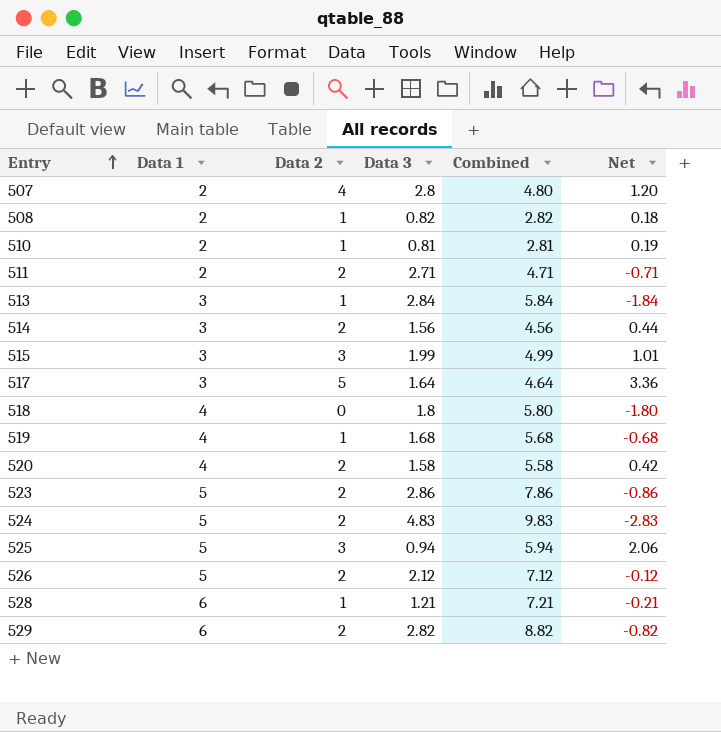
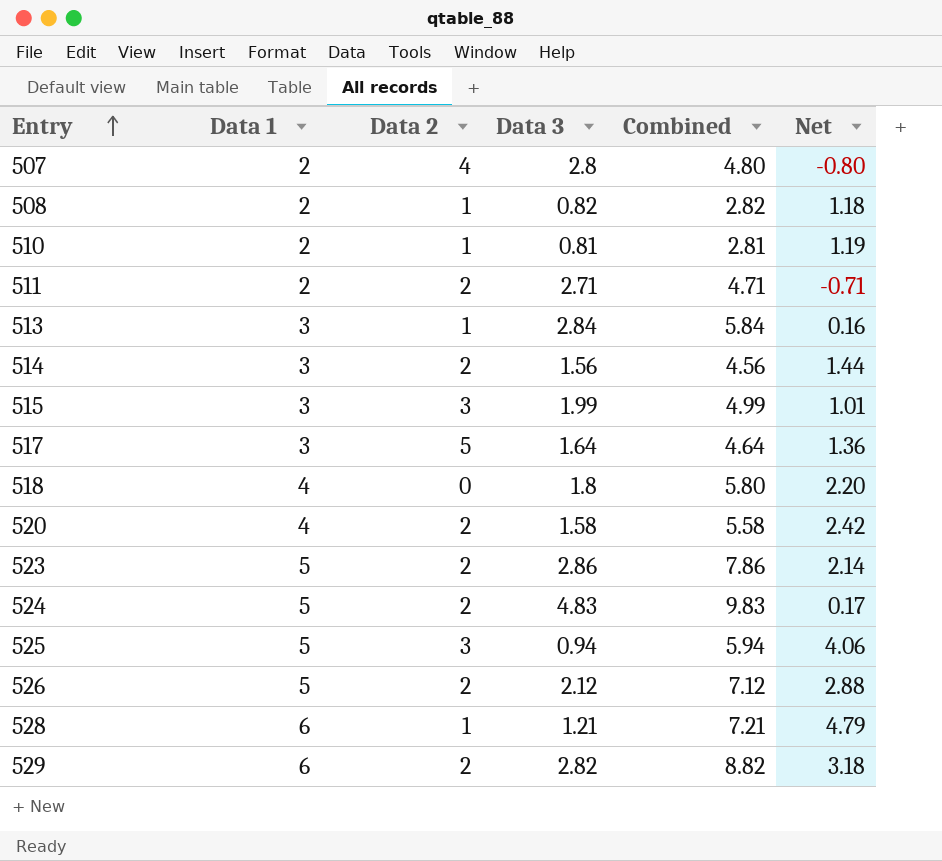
column Net | formula: [Data 2] - [Data 3] -> [Data 1] - [Data 3]
row 519: 4 | 1 | 1.68 | 5.68 | -0.68 -> none

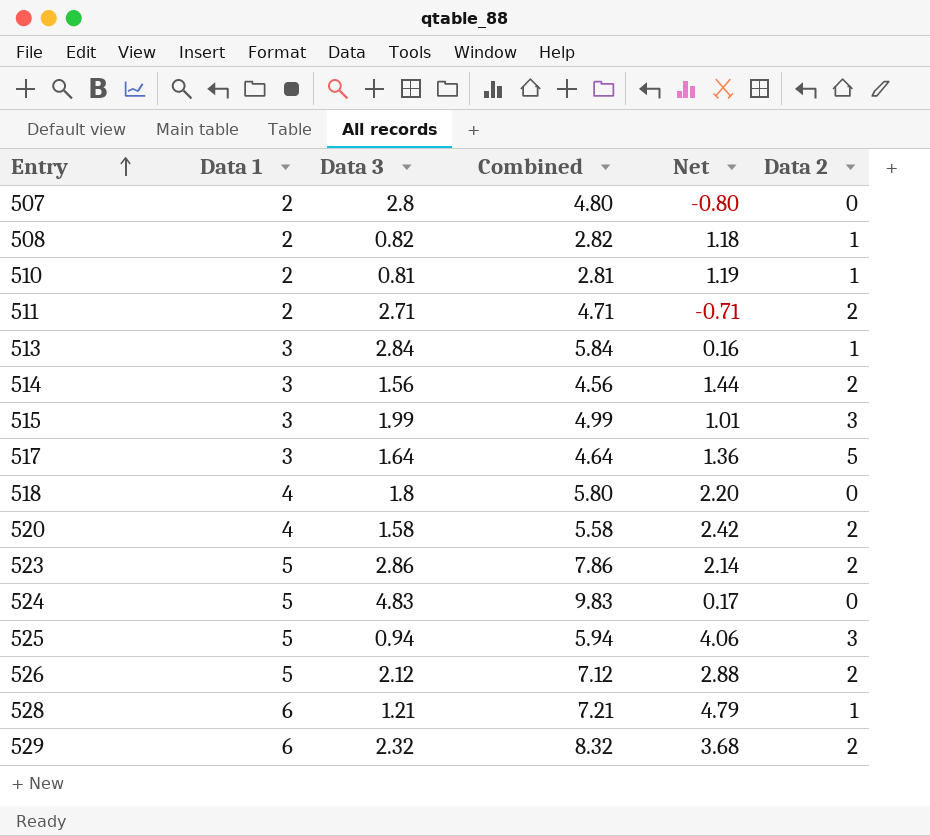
column Data 2 | position: 3 -> 6
507 | Data 2: 4 -> 0
524 | Data 2: 2 -> 0
529 | Data 3: 2.82 -> 2.32
529 | Combined: 8.82 -> 8.32
529 | Net: 3.18 -> 3.68

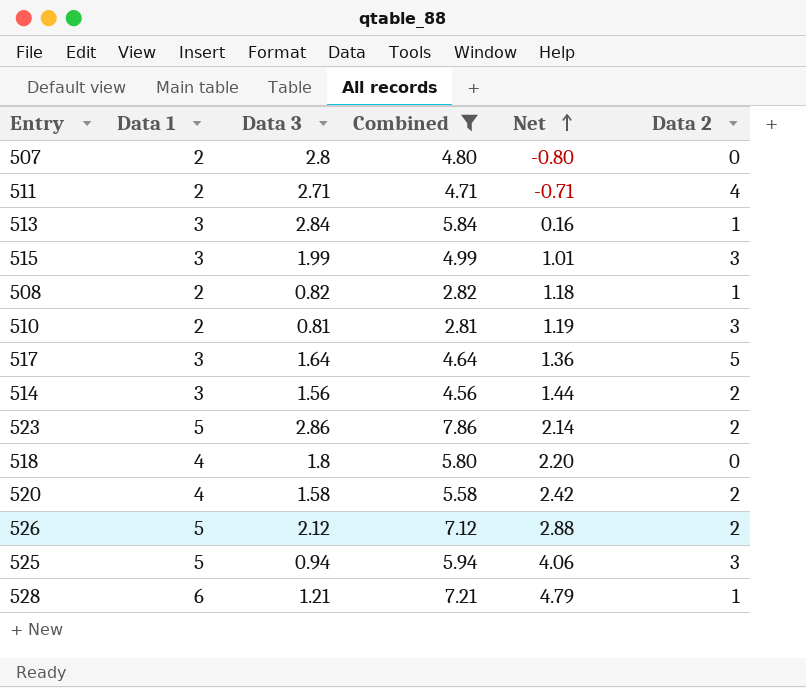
filter: none -> Combined <= 7.86
row order: Entry ascending -> Net ascending
511 | Data 2: 2 -> 4
510 | Data 2: 1 -> 3

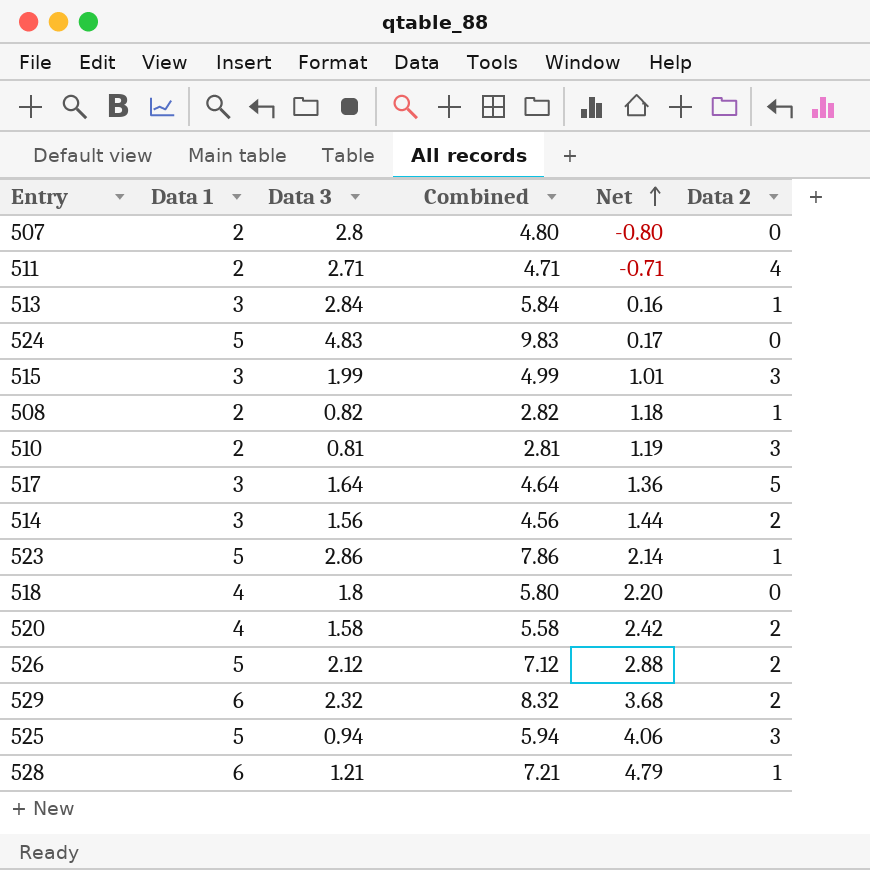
filter: Combined <= 7.86 -> none
523 | Data 2: 2 -> 1

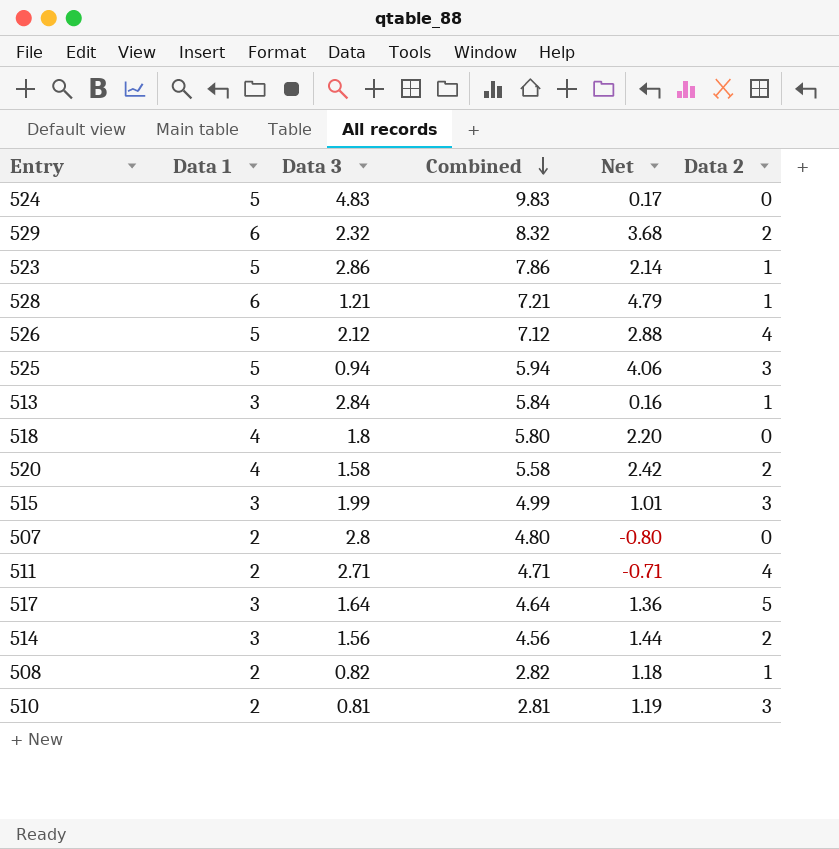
row order: Net ascending -> Combined descending
526 | Data 2: 2 -> 4

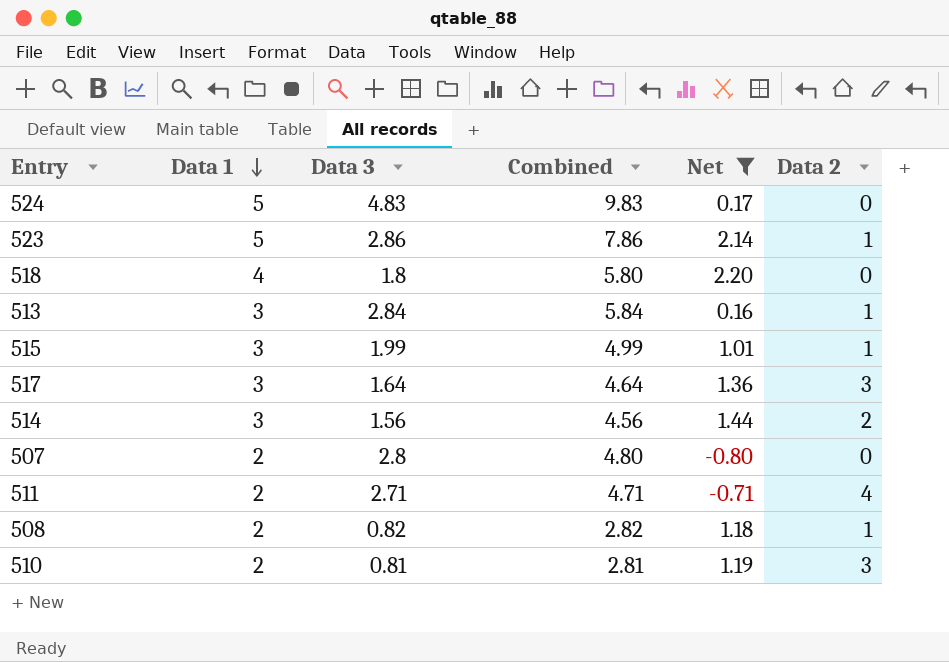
filter: none -> Net <= 2.20
row order: Combined descending -> Data 1 descending
515 | Data 2: 3 -> 1
517 | Data 2: 5 -> 3

